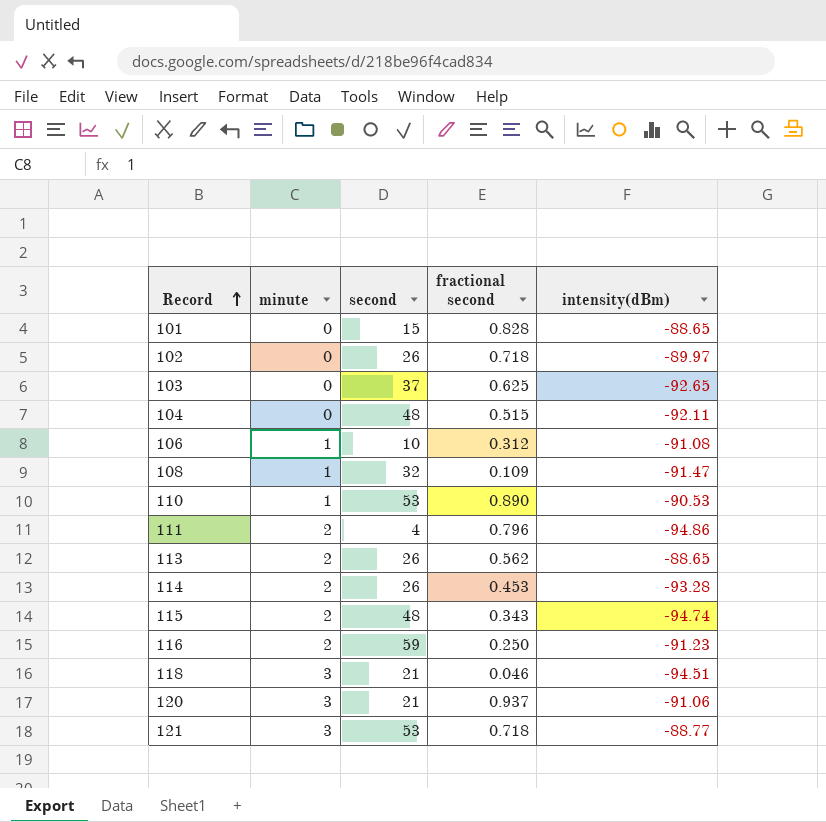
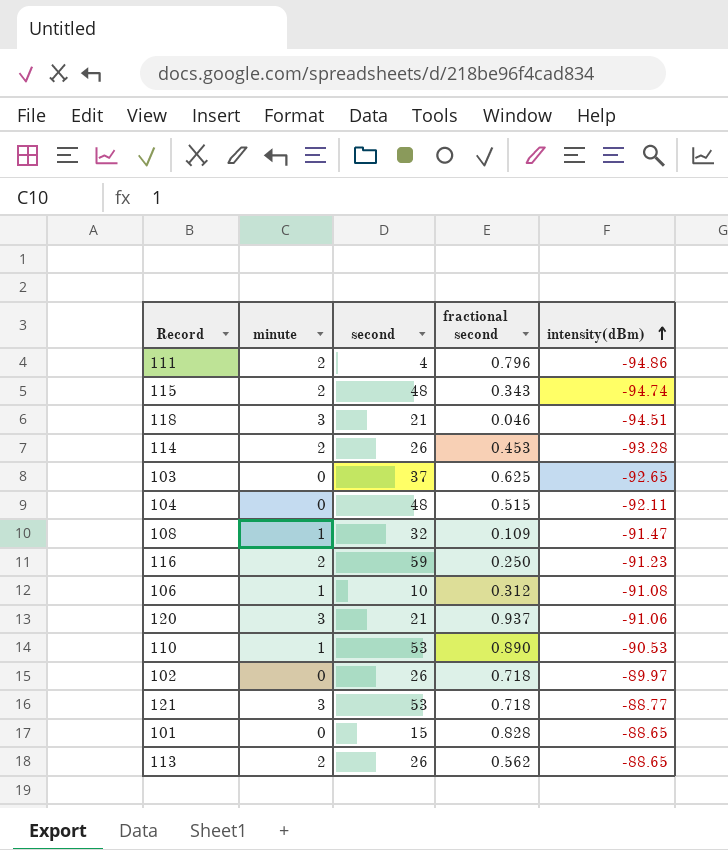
row order: Record ascending -> intensity(dBm) ascending

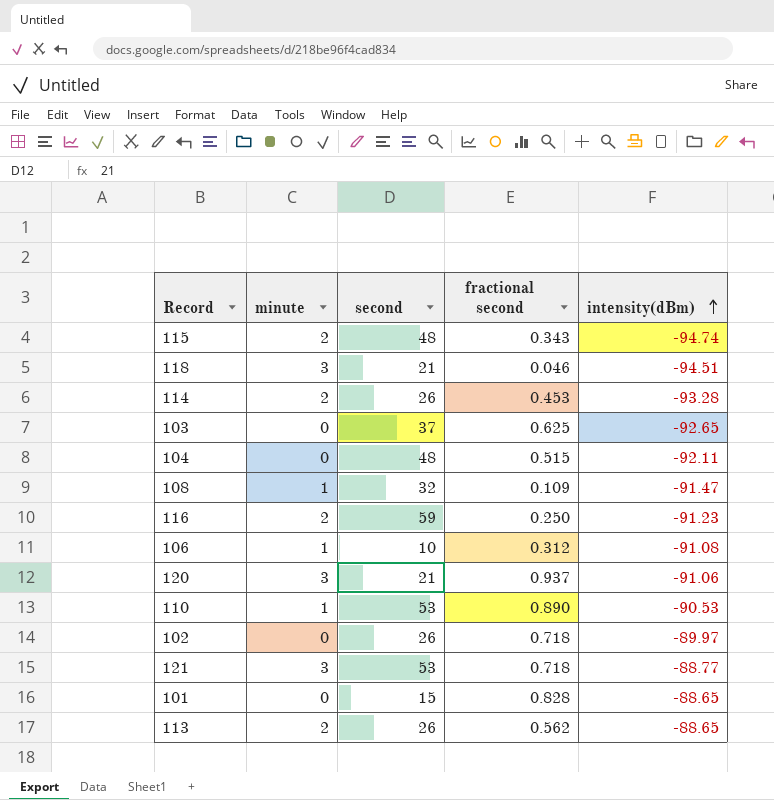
row 111: 2 | 4 | 0.796 | -94.86 -> none

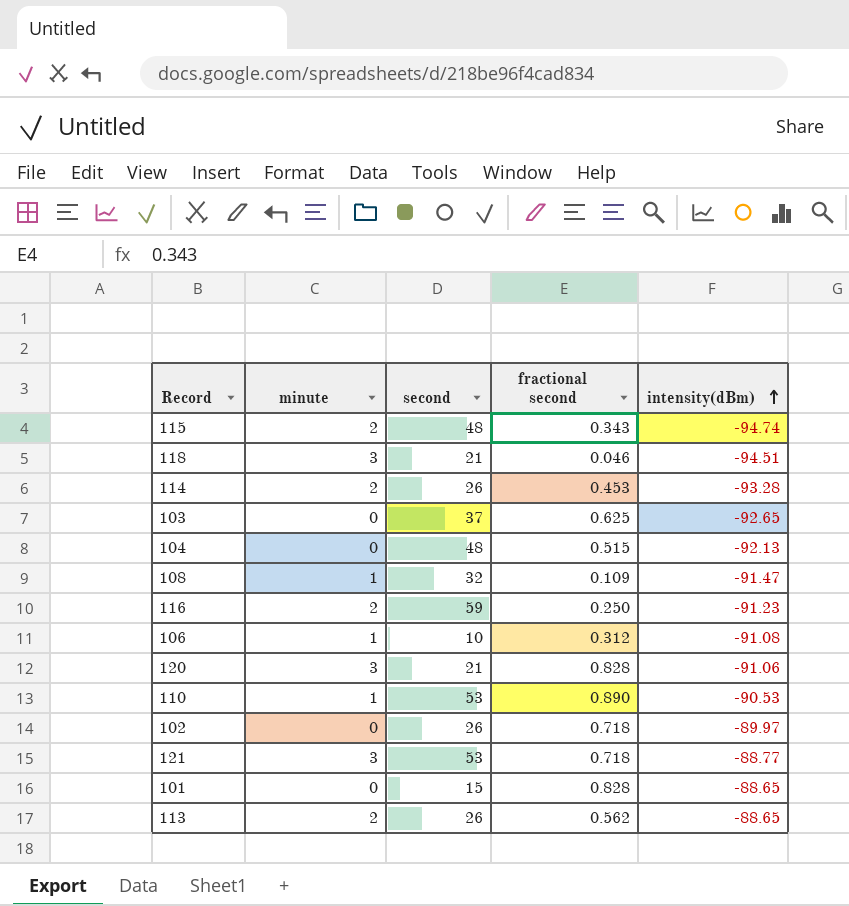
104 | intensity(dBm): -92.11 -> -92.13
120 | fractional second: 0.937 -> 0.828

